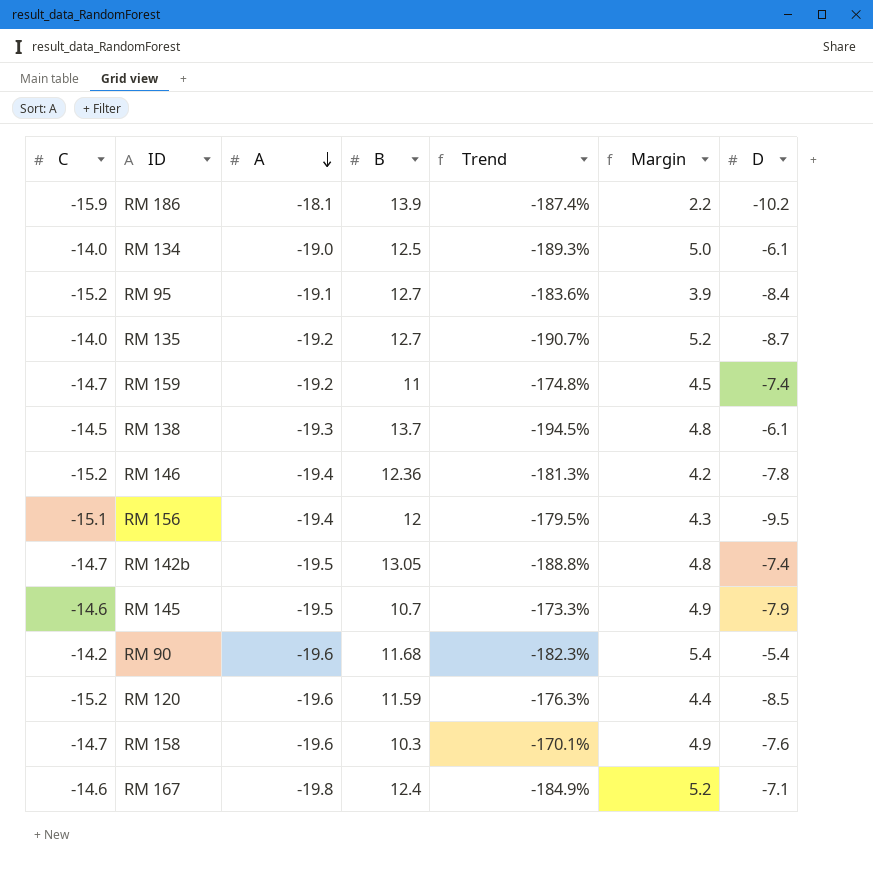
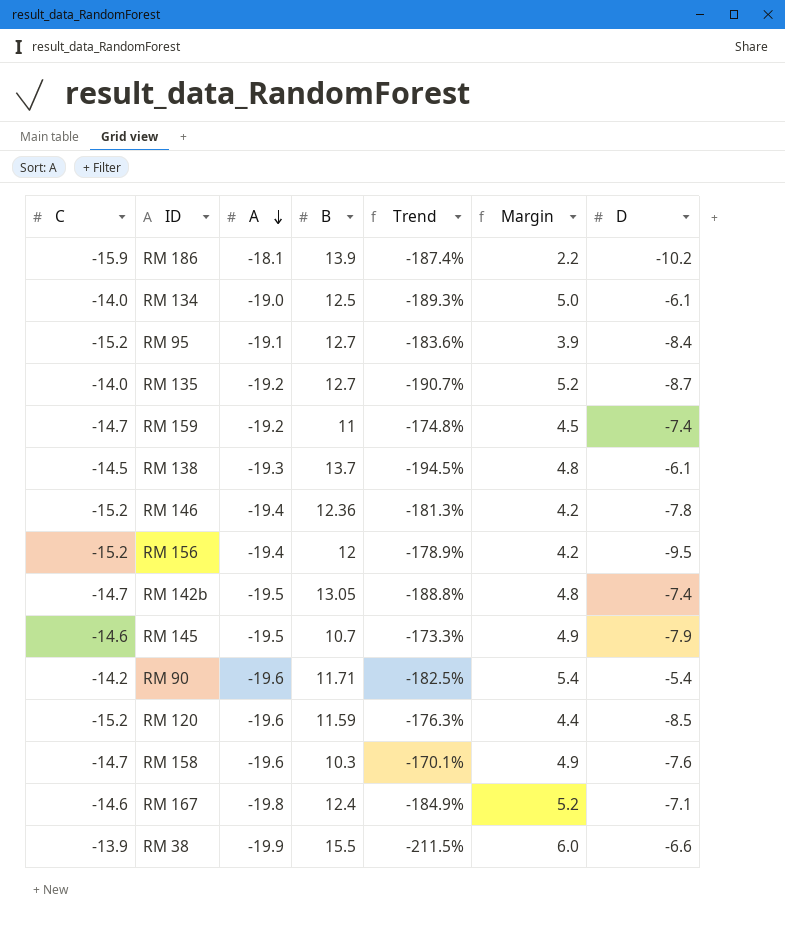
RM 156 | C: -15.1 -> -15.2
RM 156 | Trend: -179.5% -> -178.9%
RM 156 | Margin: 4.3 -> 4.2
RM 90 | B: 11.68 -> 11.71
RM 90 | Trend: -182.3% -> -182.5%
row RM 38: none -> -13.9 | -19.9 | 15.5 | -211.5% | 6.0 | -6.6

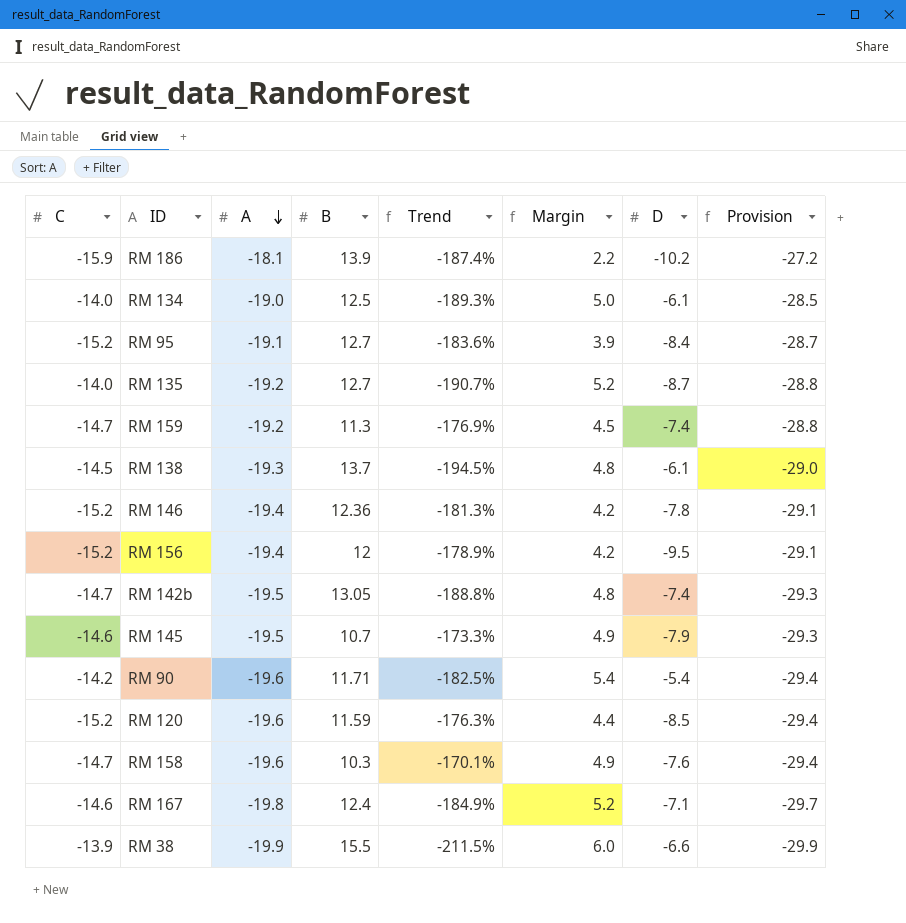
column Provision | formula: none -> [A] * 1.5
RM 159 | B: 11 -> 11.3
RM 159 | Trend: -174.8% -> -176.9%

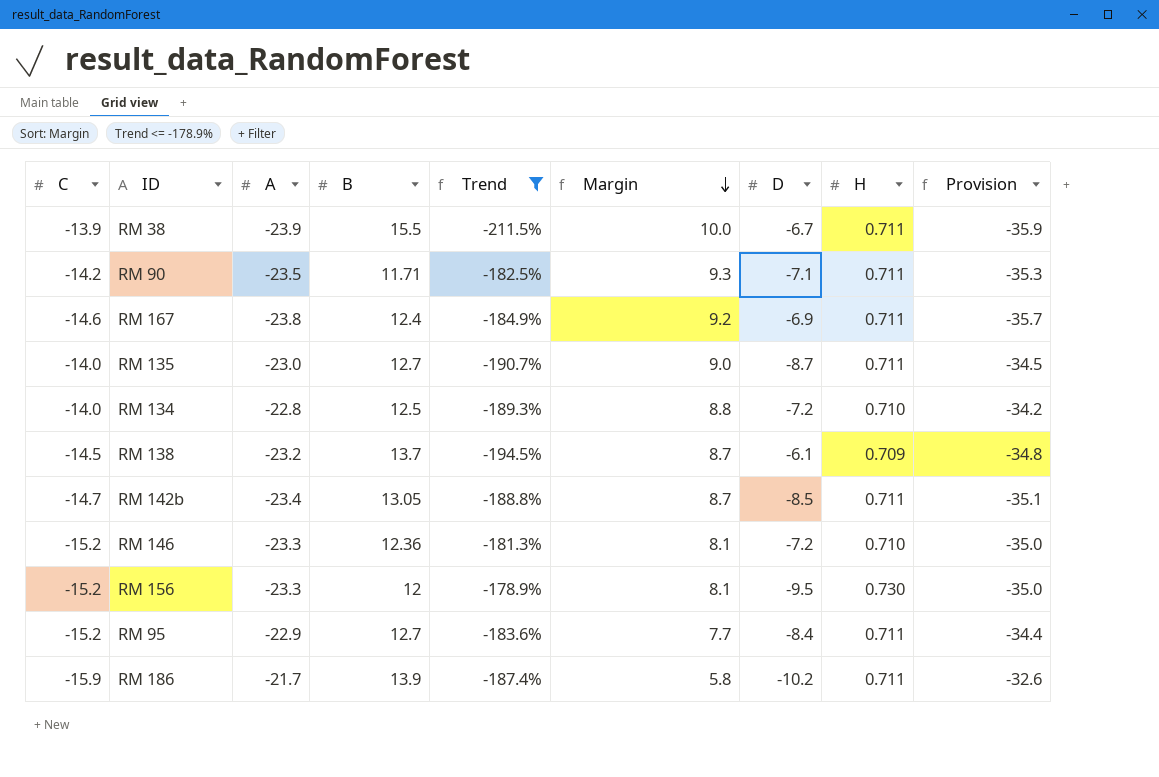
filter: none -> Trend <= -178.9%
row order: A descending -> Margin descending
column H | position: none -> 8
RM 38 | A: -19.9 -> -23.9
RM 38 | Margin: 6.0 -> 10.0
RM 38 | D: -6.6 -> -6.7
RM 38 | Provision: -29.9 -> -35.9
RM 90 | A: -19.6 -> -23.5
RM 90 | Margin: 5.4 -> 9.3
RM 90 | D: -5.4 -> -7.1
RM 90 | Provision: -29.4 -> -35.3
RM 167 | A: -19.8 -> -23.8
RM 167 | Margin: 5.2 -> 9.2
RM 167 | D: -7.1 -> -6.9
RM 167 | Provision: -29.7 -> -35.7
RM 135 | A: -19.2 -> -23.0
RM 135 | Margin: 5.2 -> 9.0
RM 135 | Provision: -28.8 -> -34.5
RM 134 | A: -19.0 -> -22.8
RM 134 | Margin: 5.0 -> 8.8
RM 134 | D: -6.1 -> -7.2
RM 134 | Provision: -28.5 -> -34.2
RM 138 | A: -19.3 -> -23.2
RM 138 | Margin: 4.8 -> 8.7
RM 138 | Provision: -29.0 -> -34.8
RM 142b | A: -19.5 -> -23.4
RM 142b | Margin: 4.8 -> 8.7
RM 142b | D: -7.4 -> -8.5
RM 142b | Provision: -29.3 -> -35.1
RM 146 | A: -19.4 -> -23.3
RM 146 | Margin: 4.2 -> 8.1
RM 146 | D: -7.8 -> -7.2
RM 146 | Provision: -29.1 -> -35.0
RM 156 | A: -19.4 -> -23.3
RM 156 | Margin: 4.2 -> 8.1
RM 156 | Provision: -29.1 -> -35.0
RM 95 | A: -19.1 -> -22.9
RM 95 | Margin: 3.9 -> 7.7
RM 95 | Provision: -28.7 -> -34.4
RM 186 | A: -18.1 -> -21.7
RM 186 | Margin: 2.2 -> 5.8
RM 186 | Provision: -27.2 -> -32.6

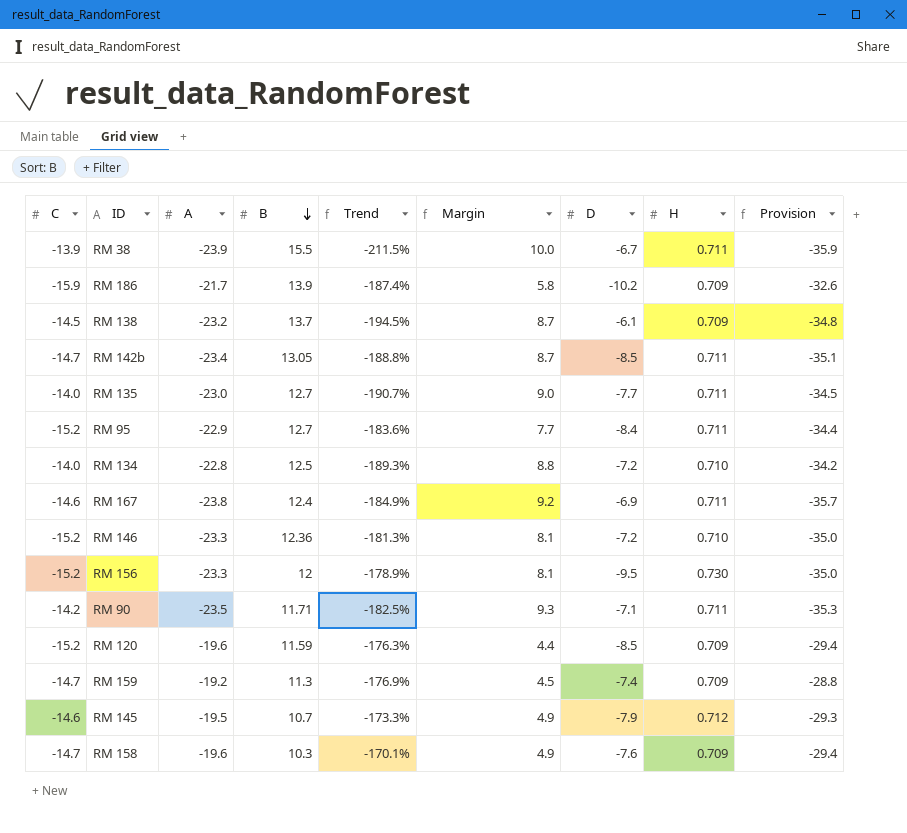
filter: Trend <= -178.9% -> none
row order: Margin descending -> B descending
RM 186 | H: 0.711 -> 0.709
RM 135 | D: -8.7 -> -7.7

